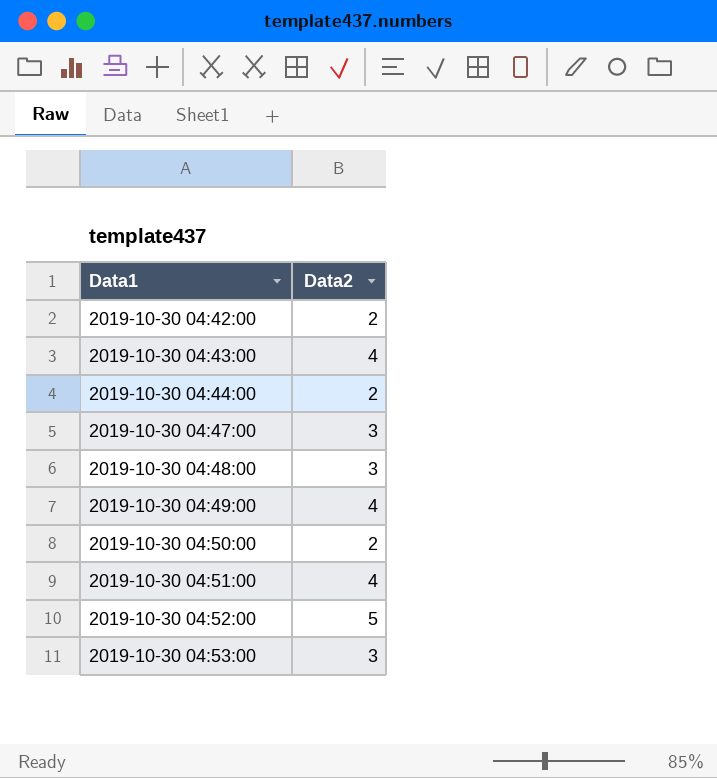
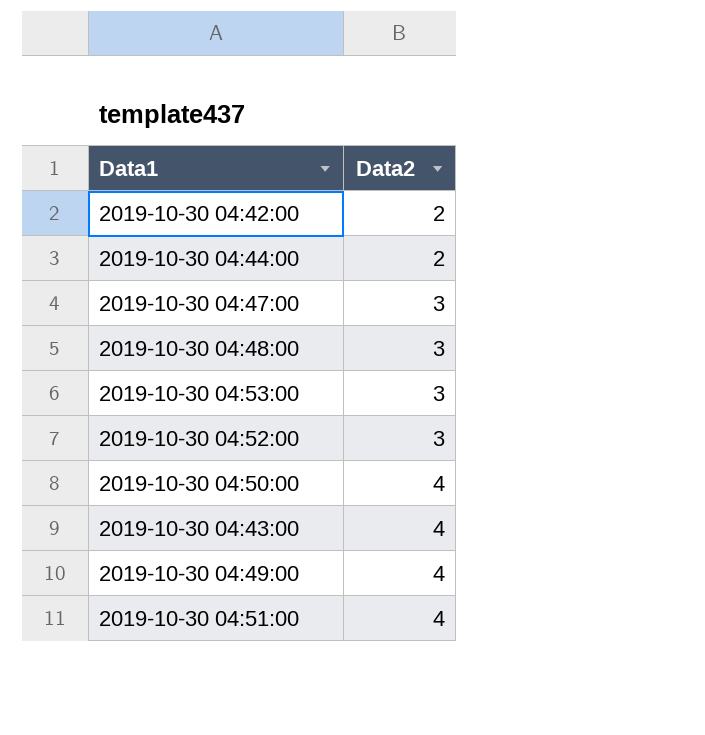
row order: Data1 ascending -> Data2 ascending
2019-10-30 04:52:00 | Data2: 5 -> 3
2019-10-30 04:50:00 | Data2: 2 -> 4

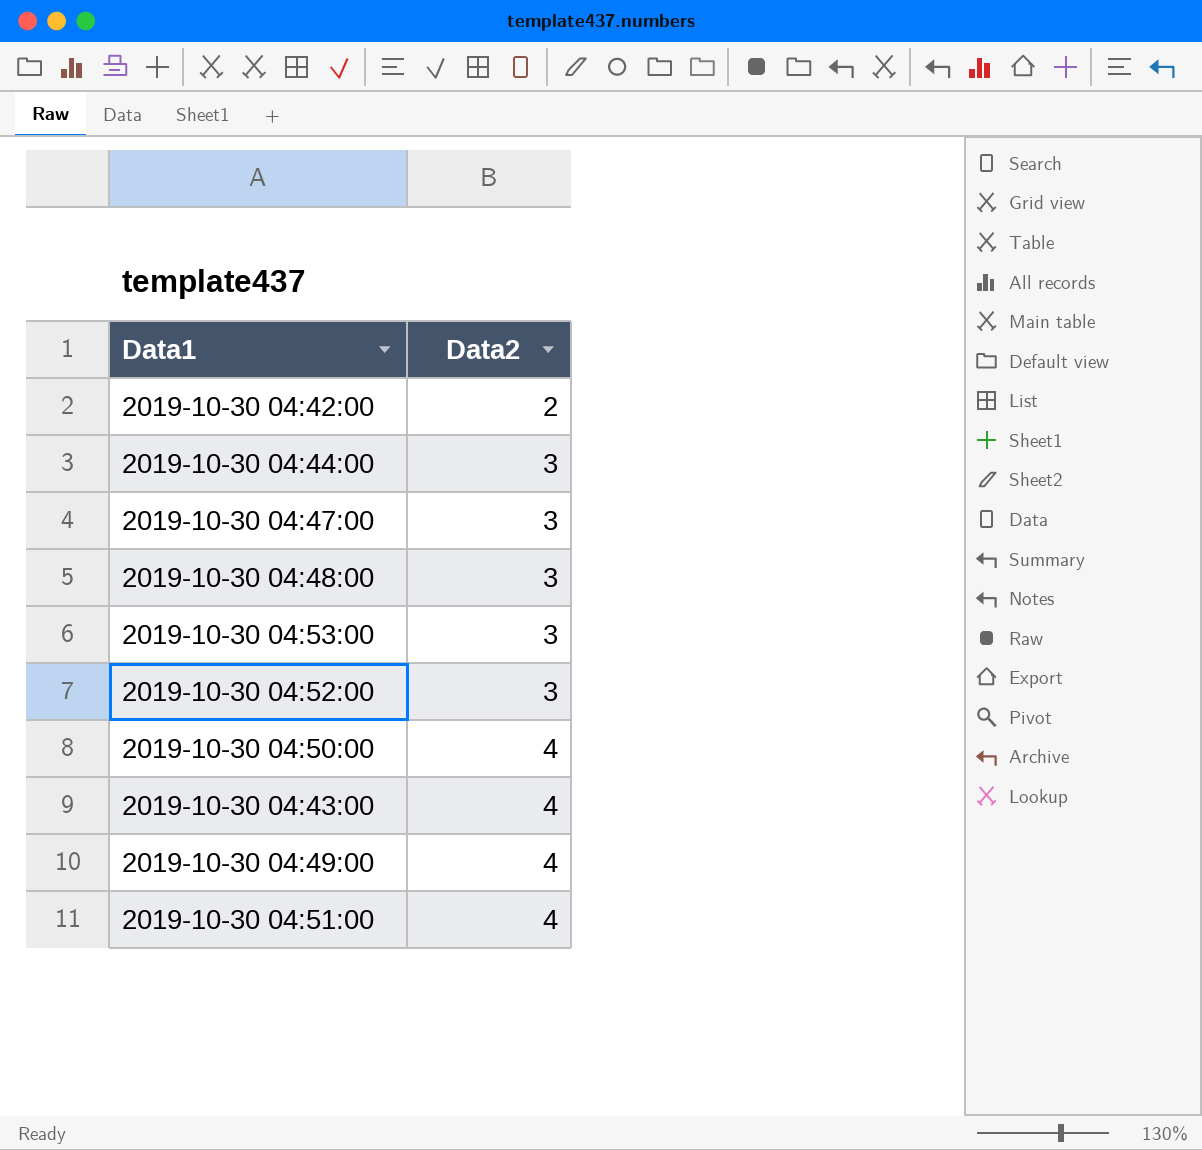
2019-10-30 04:44:00 | Data2: 2 -> 3

